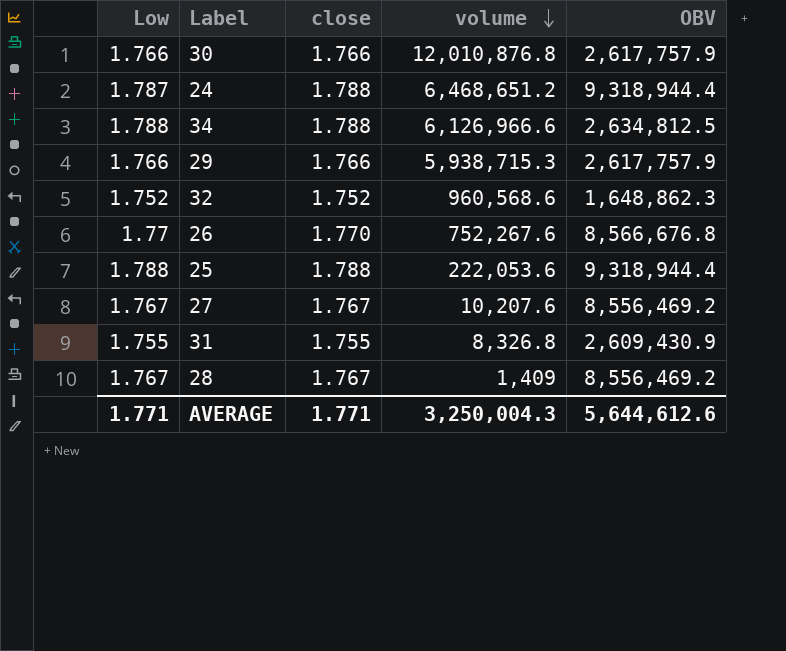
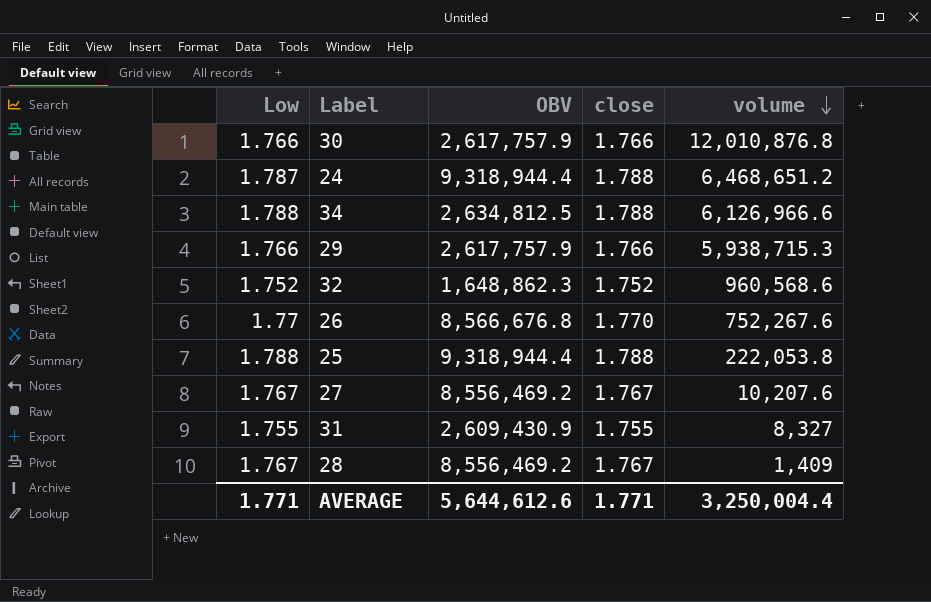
column OBV | position: 5 -> 3
25 | volume: 222,053.6 -> 222,053.8
31 | volume: 8,326.8 -> 8,327
AVERAGE | volume: 3,250,004.3 -> 3,250,004.4

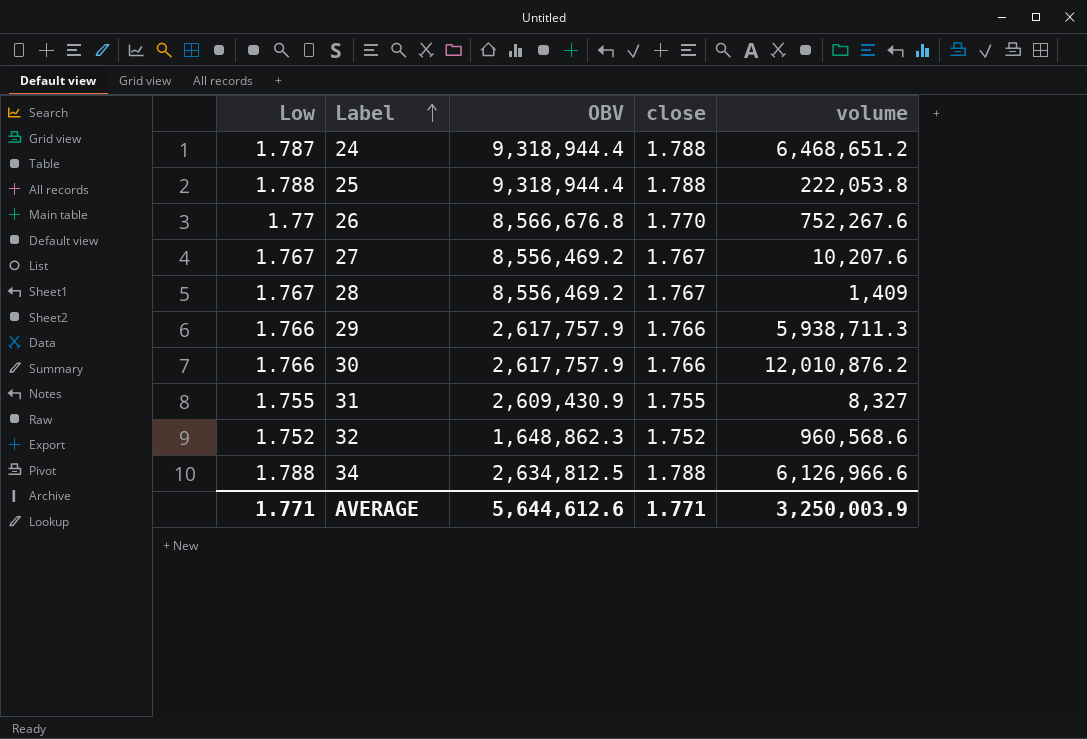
row order: volume descending -> Label ascending
29 | volume: 5,938,715.3 -> 5,938,711.3
30 | volume: 12,010,876.8 -> 12,010,876.2
AVERAGE | volume: 3,250,004.4 -> 3,250,003.9

